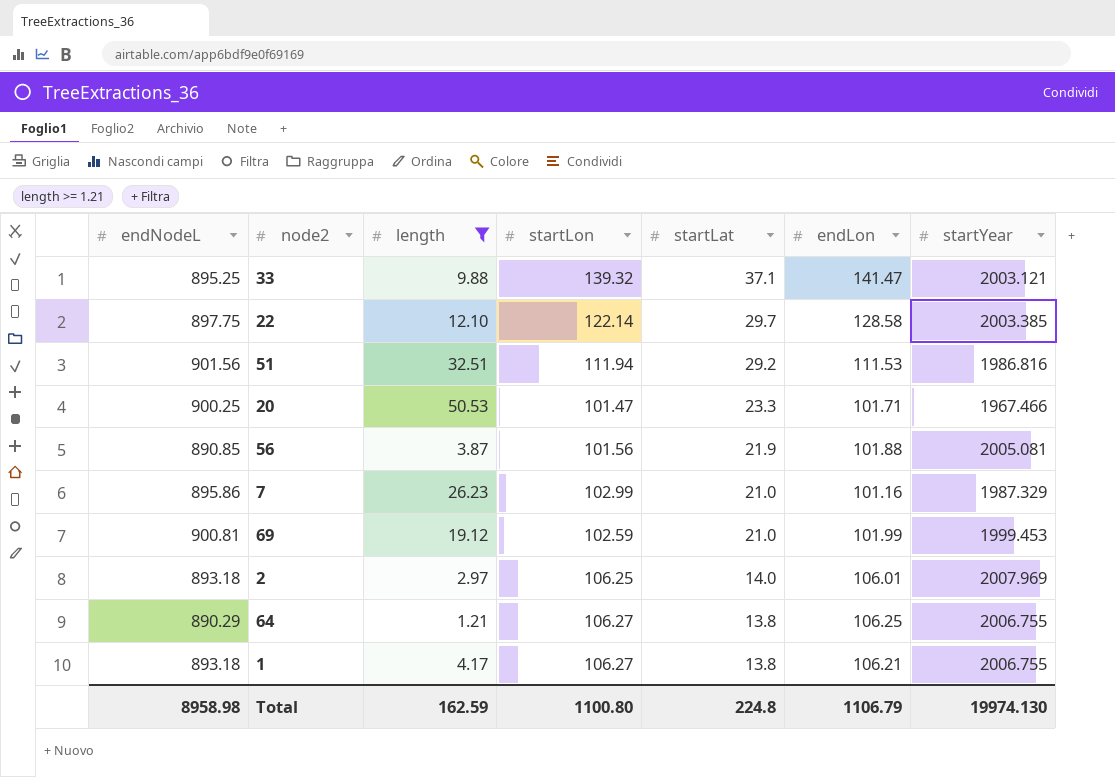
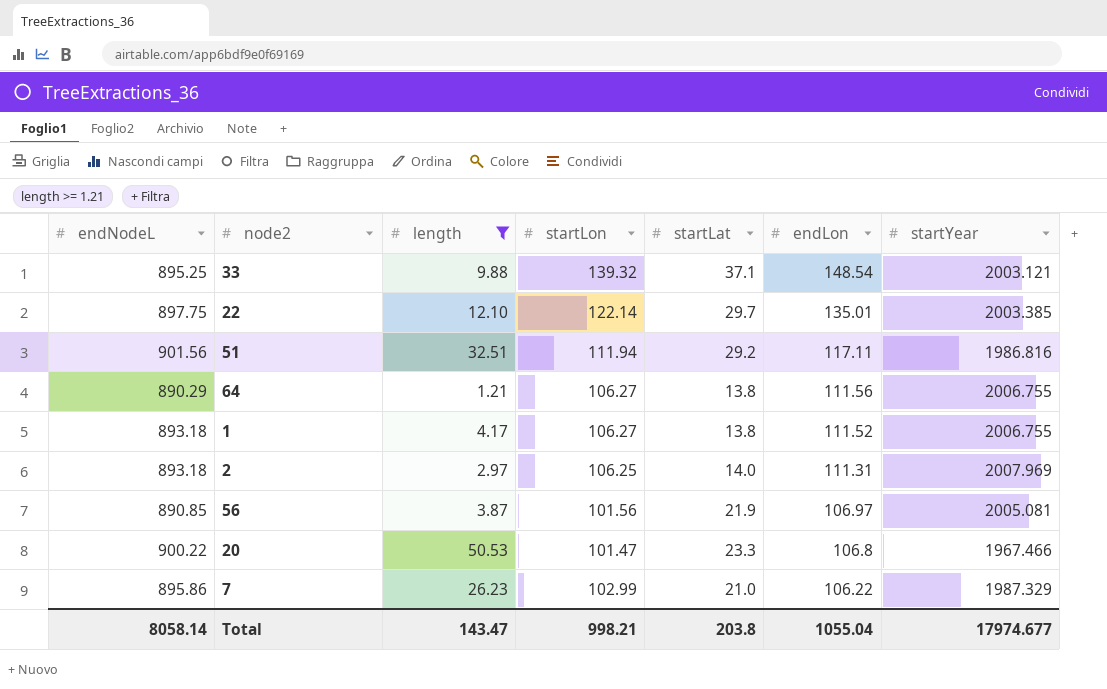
row order: startLat descending -> endLon descending
row 69: 900.81 | 19.12 | 102.59 | 21.0 | 101.99 | 1999.453 -> none
33 | endLon: 141.47 -> 148.54
22 | endLon: 128.58 -> 135.01
51 | endLon: 111.53 -> 117.11
64 | endLon: 106.25 -> 111.56
1 | endLon: 106.21 -> 111.52
2 | endLon: 106.01 -> 111.31
56 | endLon: 101.88 -> 106.97
20 | endNodeL: 900.25 -> 900.22
20 | endLon: 101.71 -> 106.8
7 | endLon: 101.16 -> 106.22
Total | endNodeL: 8958.98 -> 8058.14
Total | length: 162.59 -> 143.47
Total | startLon: 1100.80 -> 998.21
Total | startLat: 224.8 -> 203.8
Total | endLon: 1106.79 -> 1055.04
Total | startYear: 19974.130 -> 17974.677

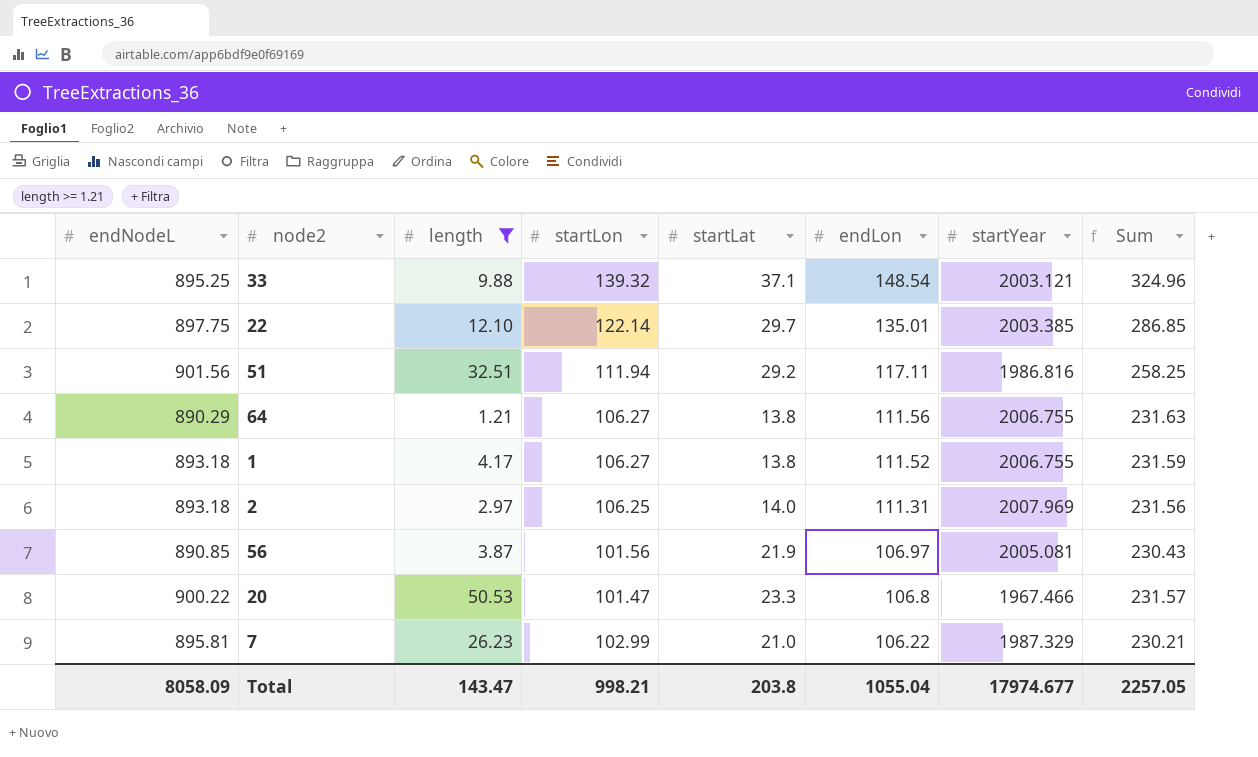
column Sum | formula: none -> [startLon] + [startLat] + [endLon]
7 | endNodeL: 895.86 -> 895.81
Total | endNodeL: 8058.14 -> 8058.09

